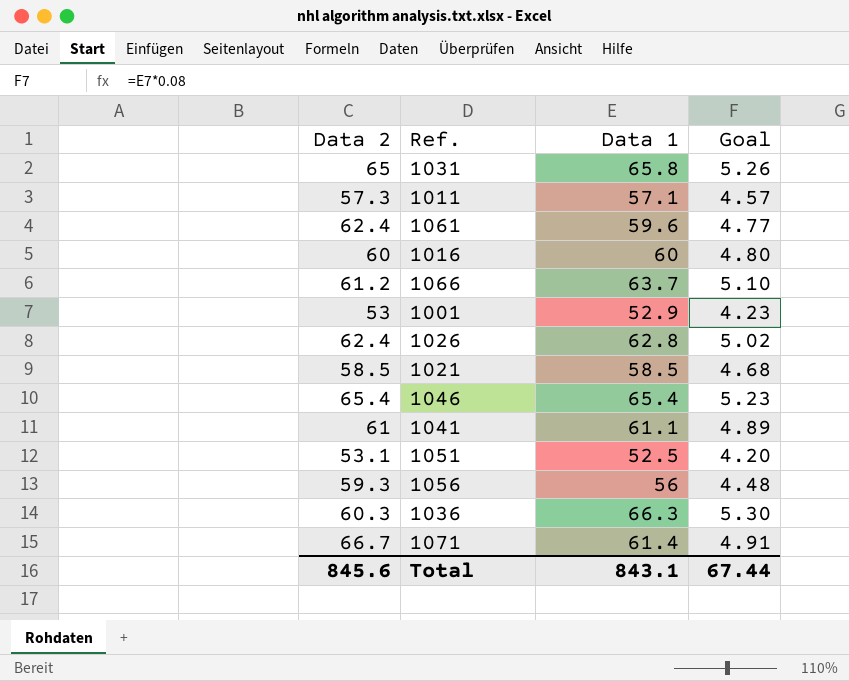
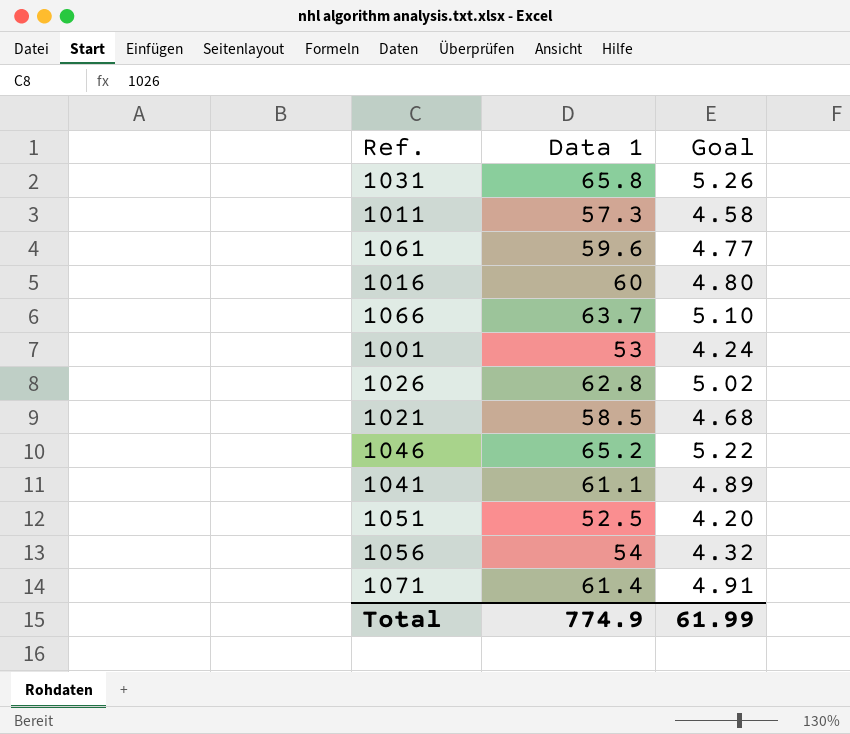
column Data 2 | position: 1 -> none
row 1036: 60.3 | 66.3 | 5.30 -> none
1011 | Data 1: 57.1 -> 57.3
1011 | Goal: 4.57 -> 4.58
1001 | Data 1: 52.9 -> 53
1001 | Goal: 4.23 -> 4.24
1046 | Data 1: 65.4 -> 65.2
1046 | Goal: 5.23 -> 5.22
1056 | Data 1: 56 -> 54
1056 | Goal: 4.48 -> 4.32
Total | Data 1: 843.1 -> 774.9
Total | Goal: 67.44 -> 61.99

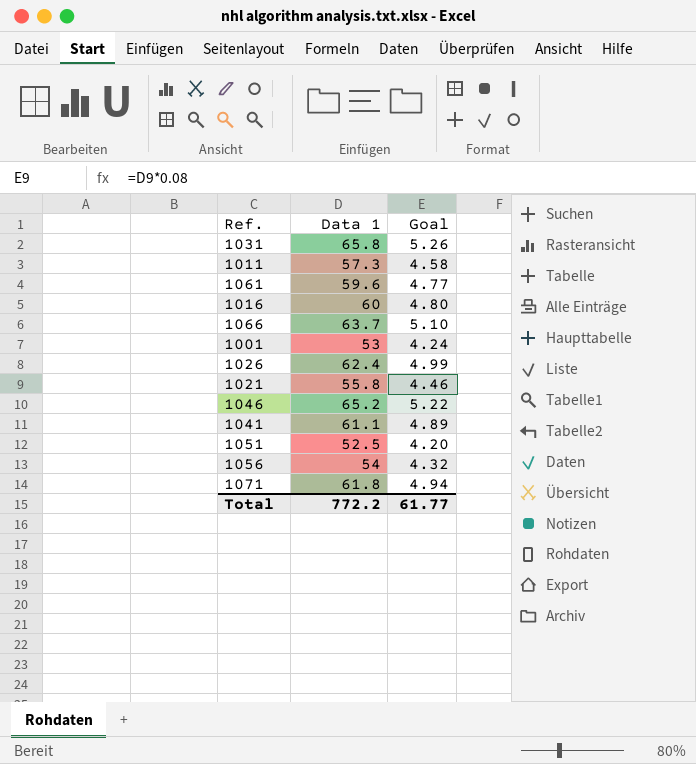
1026 | Data 1: 62.8 -> 62.4
1026 | Goal: 5.02 -> 4.99
1021 | Data 1: 58.5 -> 55.8
1021 | Goal: 4.68 -> 4.46
1071 | Data 1: 61.4 -> 61.8
1071 | Goal: 4.91 -> 4.94
Total | Data 1: 774.9 -> 772.2
Total | Goal: 61.99 -> 61.77

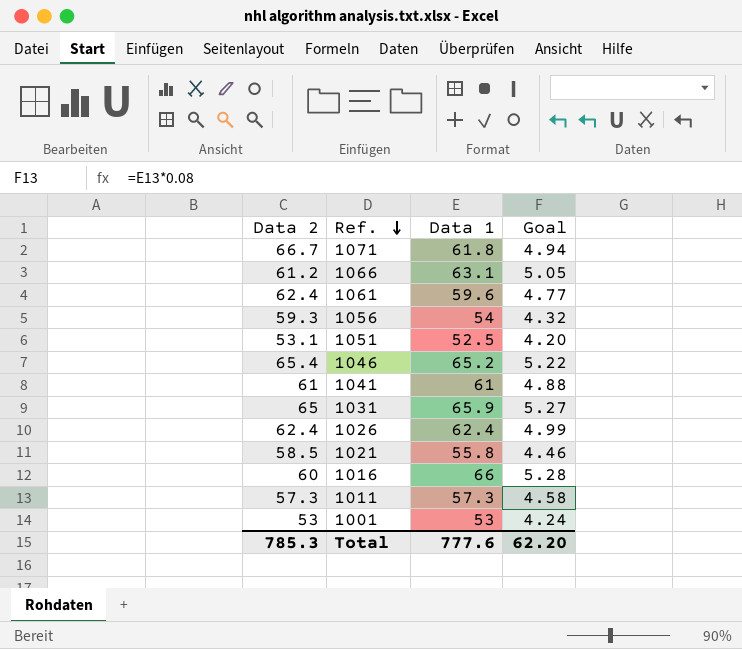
row order: none -> Ref. descending
column Data 2 | position: none -> 1
1066 | Data 1: 63.7 -> 63.1
1066 | Goal: 5.10 -> 5.05
1041 | Data 1: 61.1 -> 61
1041 | Goal: 4.89 -> 4.88
1031 | Data 1: 65.8 -> 65.9
1031 | Goal: 5.26 -> 5.27
1016 | Data 1: 60 -> 66
1016 | Goal: 4.80 -> 5.28
Total | Data 1: 772.2 -> 777.6
Total | Goal: 61.77 -> 62.20

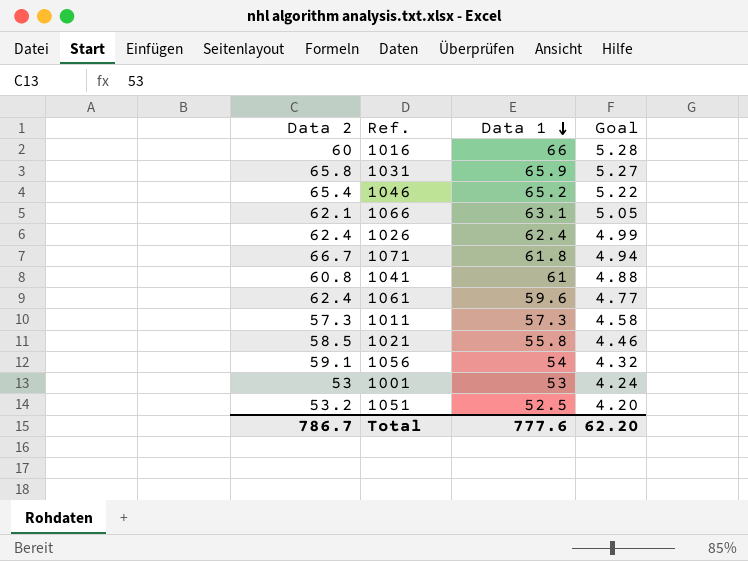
row order: Ref. descending -> Data 1 descending
1031 | Data 2: 65 -> 65.8
1066 | Data 2: 61.2 -> 62.1
1041 | Data 2: 61 -> 60.8
1056 | Data 2: 59.3 -> 59.1
1051 | Data 2: 53.1 -> 53.2
Total | Data 2: 785.3 -> 786.7

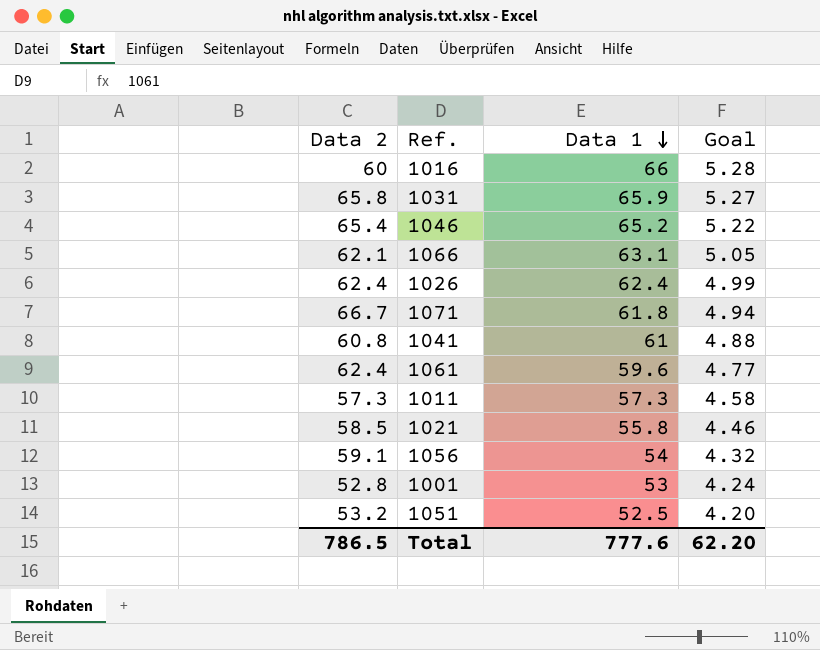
1001 | Data 2: 53 -> 52.8
Total | Data 2: 786.7 -> 786.5

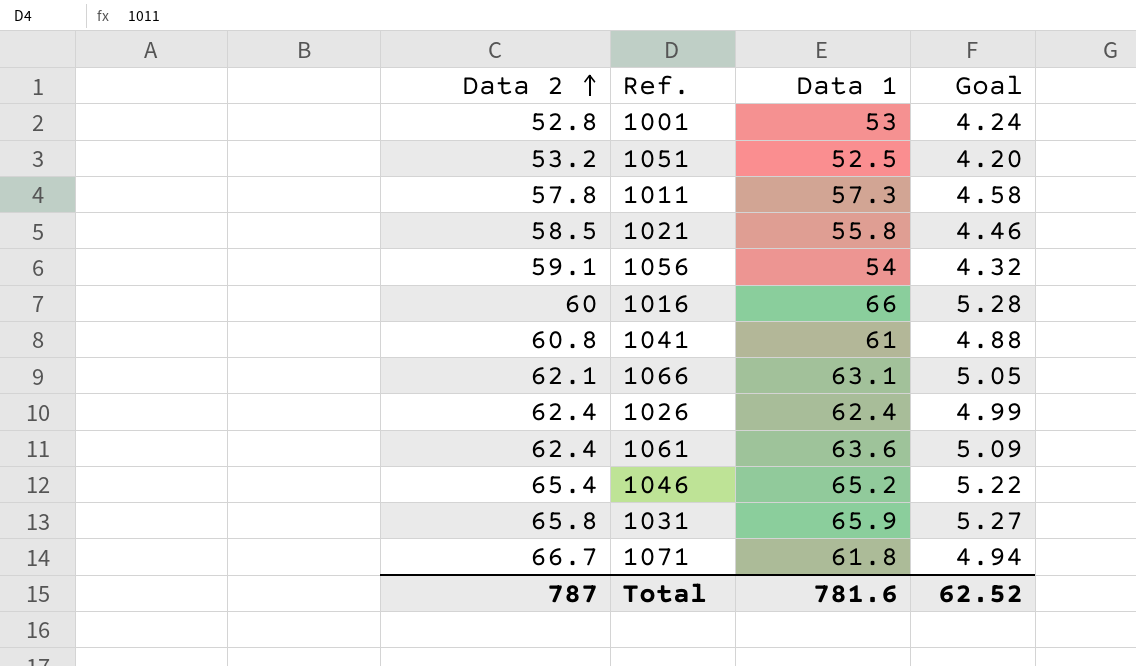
row order: Data 1 descending -> Data 2 ascending
1011 | Data 2: 57.3 -> 57.8
1061 | Data 1: 59.6 -> 63.6
1061 | Goal: 4.77 -> 5.09
Total | Data 2: 786.5 -> 787
Total | Data 1: 777.6 -> 781.6
Total | Goal: 62.20 -> 62.52

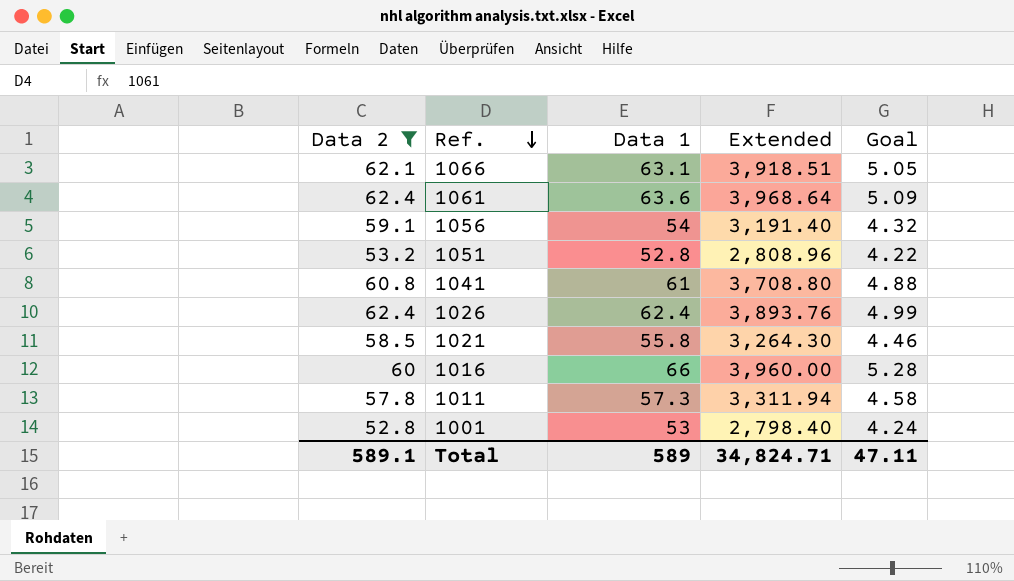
filter: none -> Data 2 <= 62.4
row order: Data 2 ascending -> Ref. descending
column Extended | formula: none -> [Data 2] * [Data 1]
1051 | Data 1: 52.5 -> 52.8
1051 | Goal: 4.20 -> 4.22
Total | Data 2: 787 -> 589.1
Total | Data 1: 781.6 -> 589
Total | Goal: 62.52 -> 47.11

